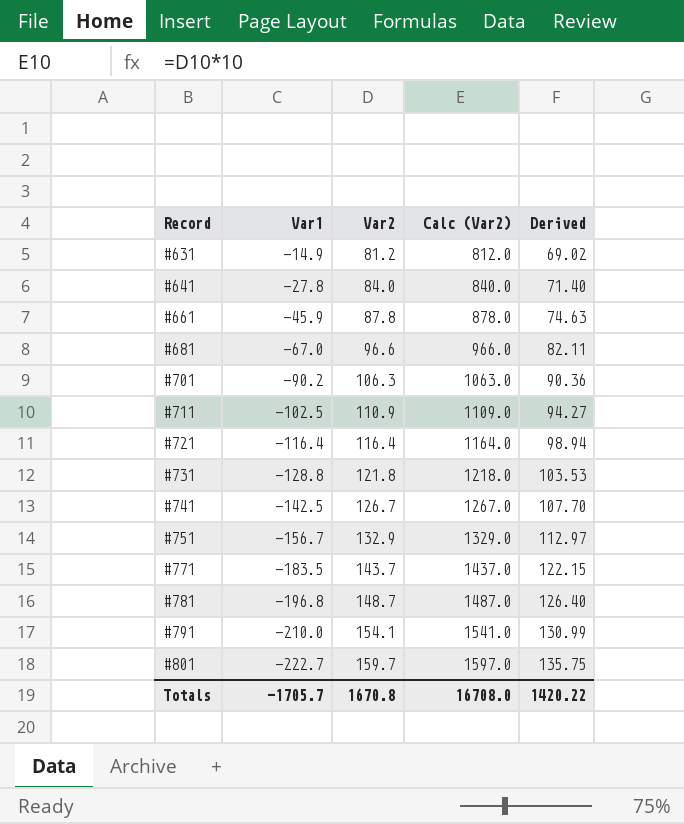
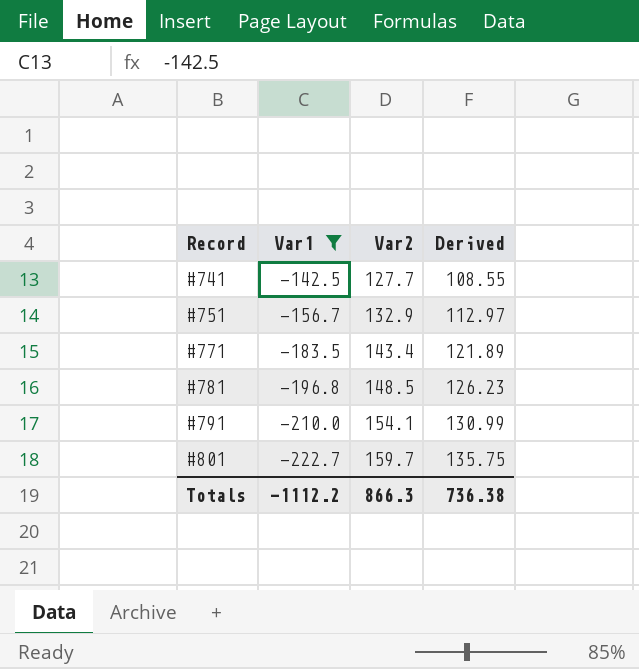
filter: none -> Var1 <= -142.5
column Calc (Var2) | formula: [Var2] * 10 -> none
#741 | Var2: 126.7 -> 127.7
#741 | Derived: 107.70 -> 108.55
#771 | Var2: 143.7 -> 143.4
#771 | Derived: 122.15 -> 121.89
#781 | Var2: 148.7 -> 148.5
#781 | Derived: 126.40 -> 126.23
Totals | Var1: -1705.7 -> -1112.2
Totals | Var2: 1670.8 -> 866.3
Totals | Derived: 1420.22 -> 736.38

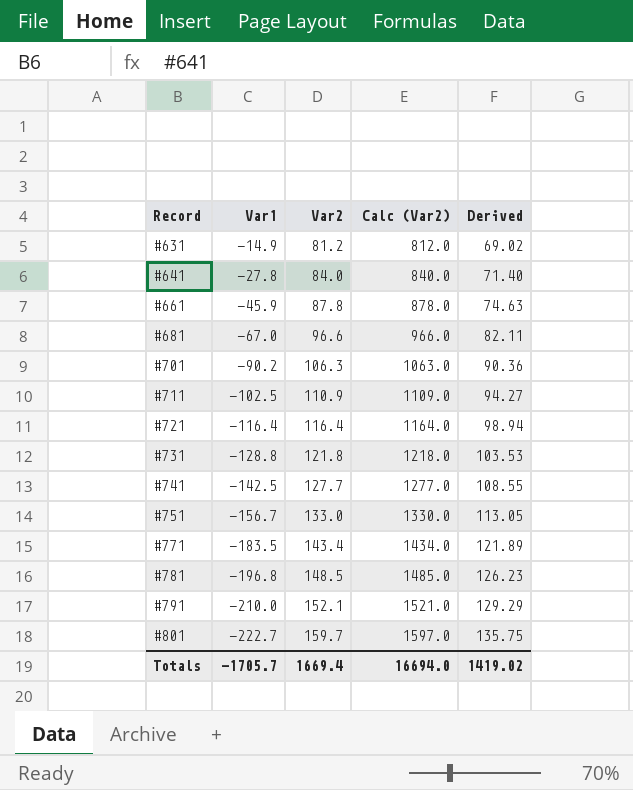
filter: Var1 <= -142.5 -> none
column Calc (Var2) | formula: none -> [Var2] * 10
#751 | Var2: 132.9 -> 133.0
#751 | Derived: 112.97 -> 113.05
#791 | Var2: 154.1 -> 152.1
#791 | Derived: 130.99 -> 129.29
Totals | Var1: -1112.2 -> -1705.7
Totals | Var2: 866.3 -> 1669.4
Totals | Derived: 736.38 -> 1419.02

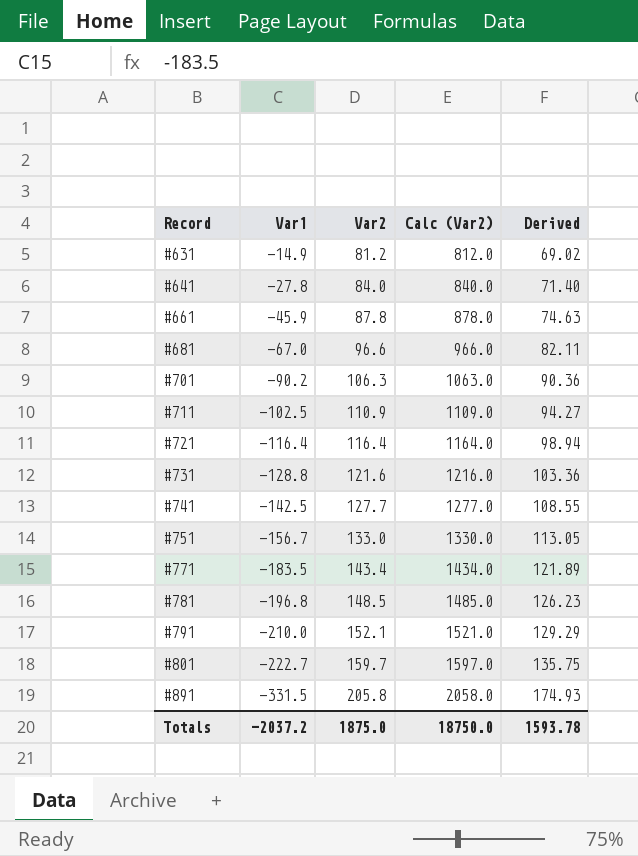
#731 | Var2: 121.8 -> 121.6
#731 | Calc (Var2): 1218.0 -> 1216.0
#731 | Derived: 103.53 -> 103.36
row #891: none -> -331.5 | 205.8 | 2058.0 | 174.93
Totals | Var1: -1705.7 -> -2037.2
Totals | Var2: 1669.4 -> 1875.0
Totals | Calc (Var2): 16694.0 -> 18750.0
Totals | Derived: 1419.02 -> 1593.78

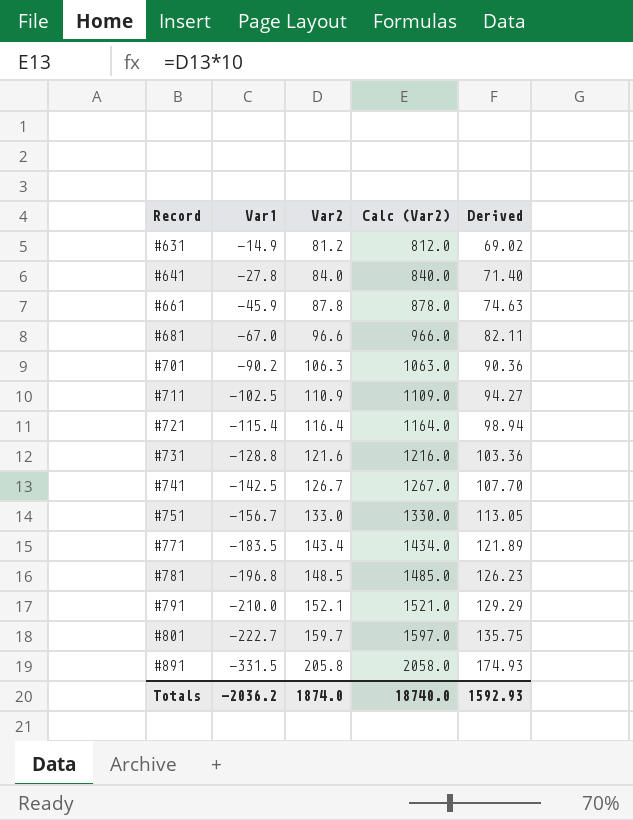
#721 | Var1: -116.4 -> -115.4
#741 | Var2: 127.7 -> 126.7
#741 | Calc (Var2): 1277.0 -> 1267.0
#741 | Derived: 108.55 -> 107.70
Totals | Var1: -2037.2 -> -2036.2
Totals | Var2: 1875.0 -> 1874.0
Totals | Calc (Var2): 18750.0 -> 18740.0
Totals | Derived: 1593.78 -> 1592.93

